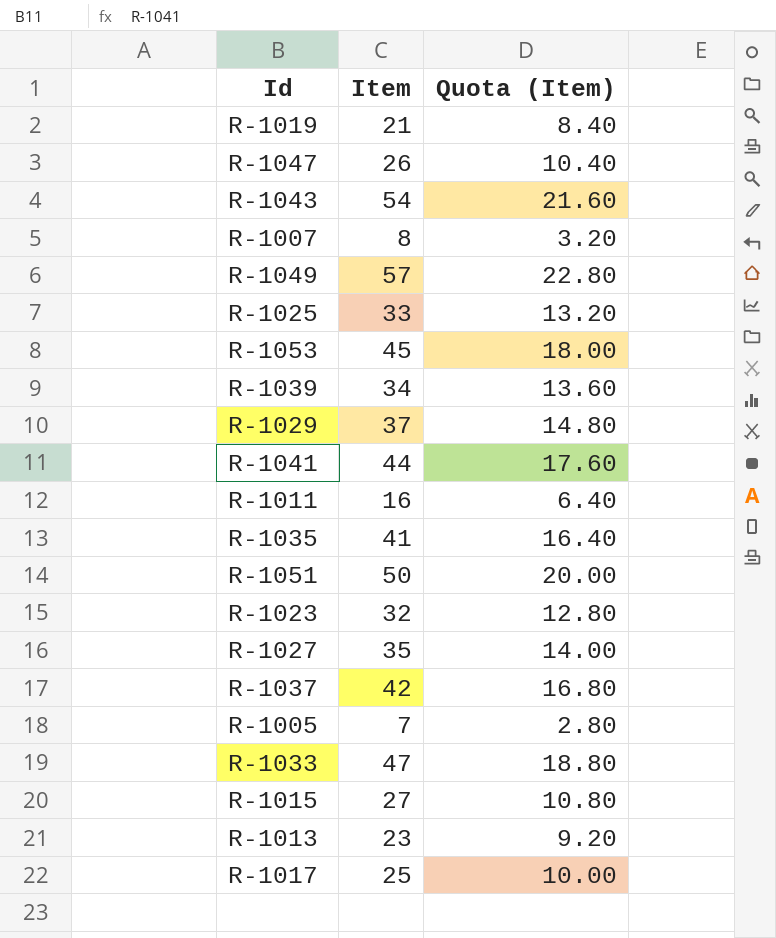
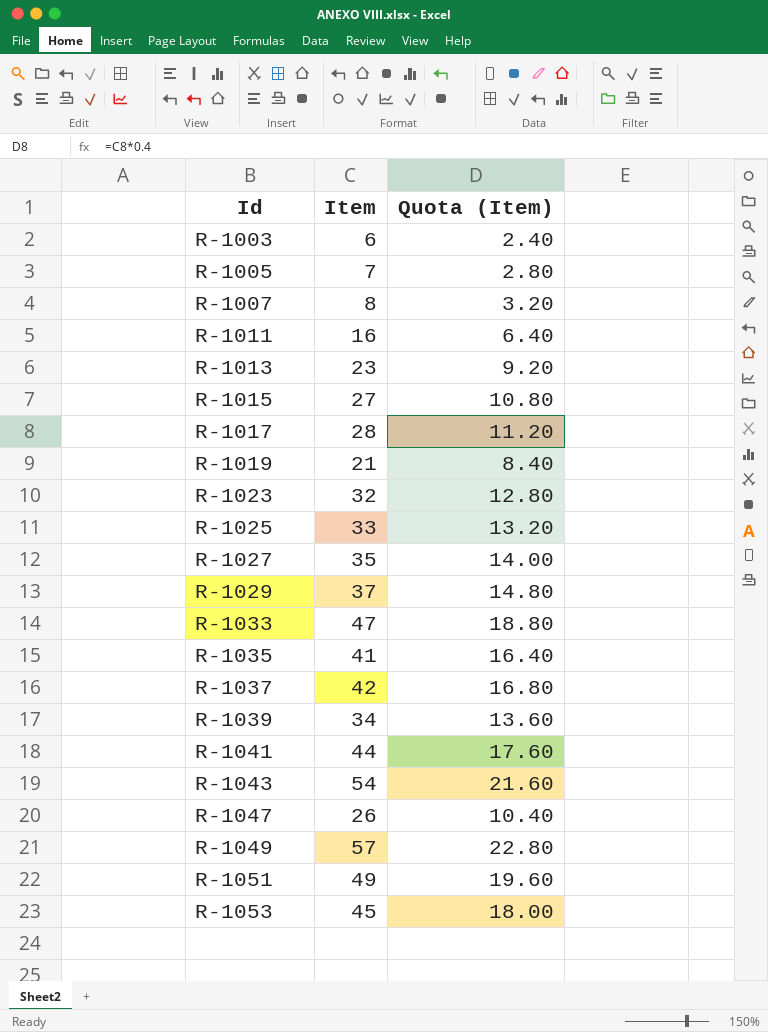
row order: none -> Id ascending
row R-1003: none -> 6 | 2.40
R-1017 | Item: 25 -> 28
R-1017 | Quota (Item): 10.00 -> 11.20
R-1051 | Item: 50 -> 49
R-1051 | Quota (Item): 20.00 -> 19.60

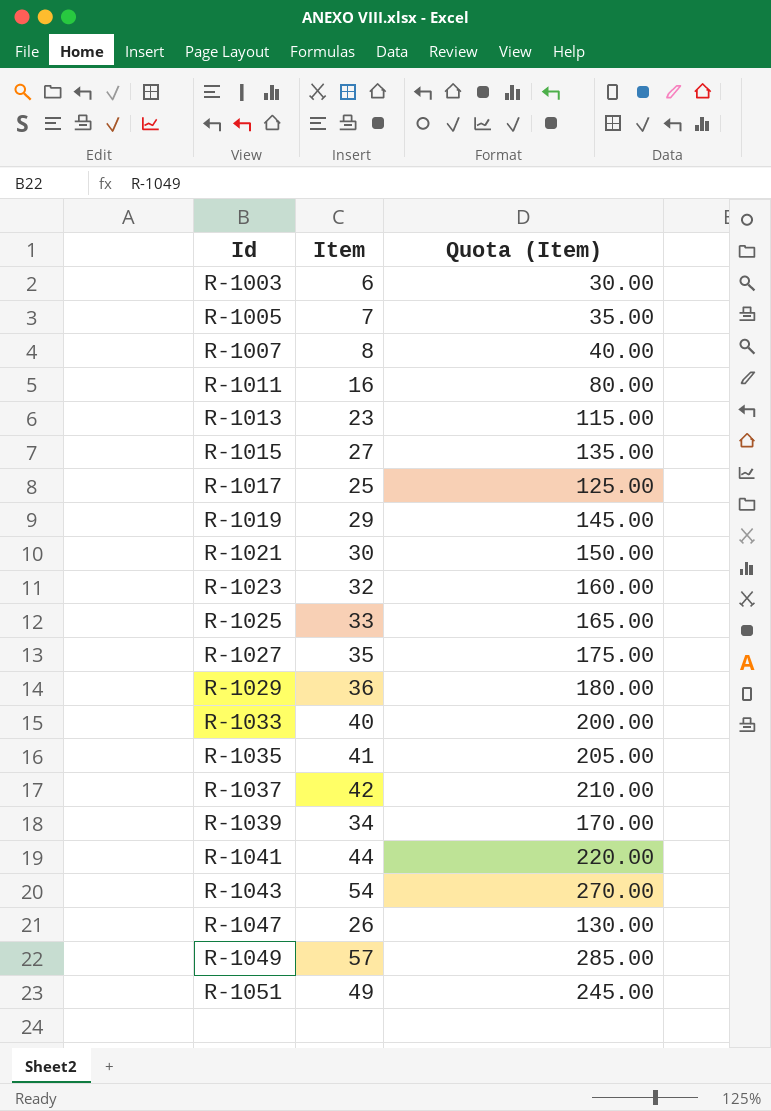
column Quota (Item) | formula: [Item] * 0.4 -> [Item] * 5
row R-1053: 45 | 18.00 -> none
R-1017 | Item: 28 -> 25
R-1019 | Item: 21 -> 29
row R-1021: none -> 30 | 150.00
R-1029 | Item: 37 -> 36
R-1033 | Item: 47 -> 40

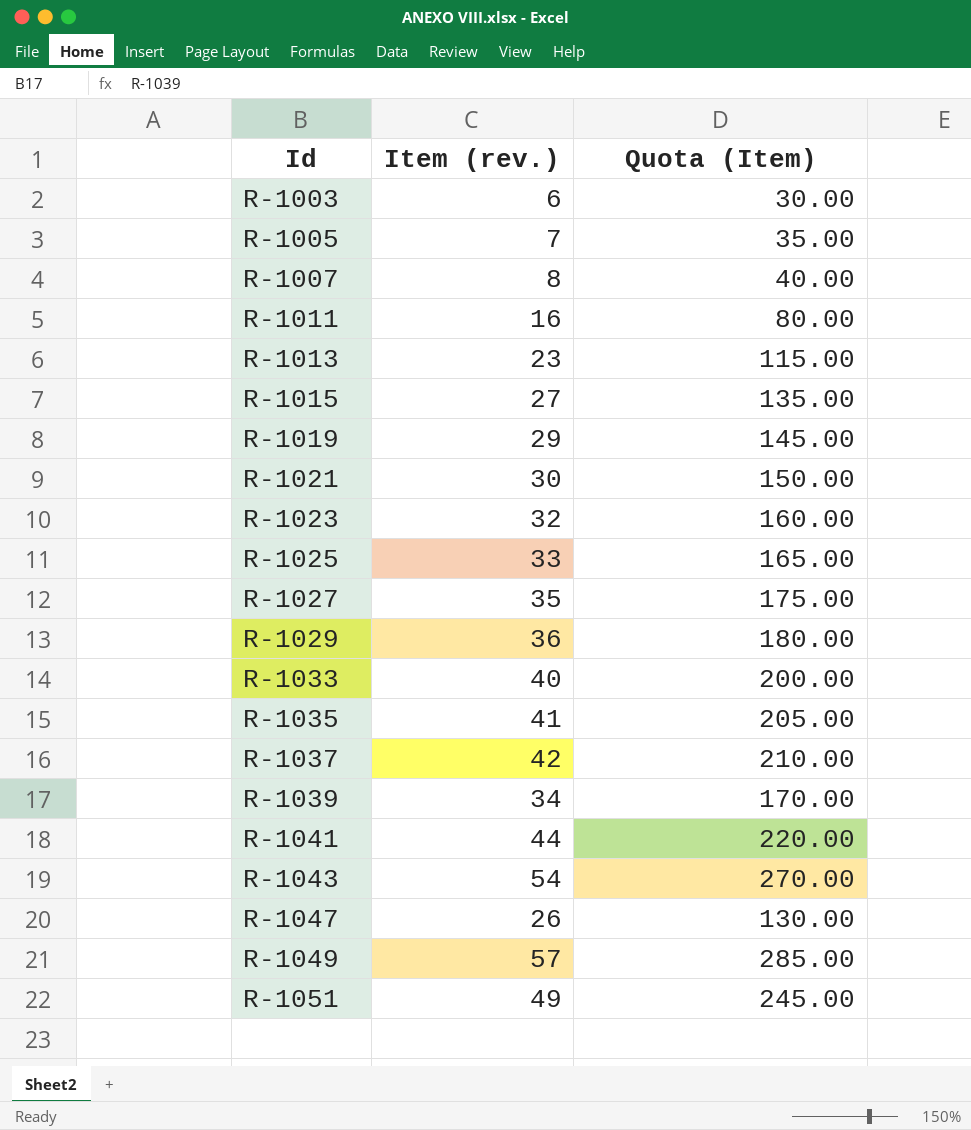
column name: Item -> Item (rev.)
row R-1017: 25 | 125.00 -> none

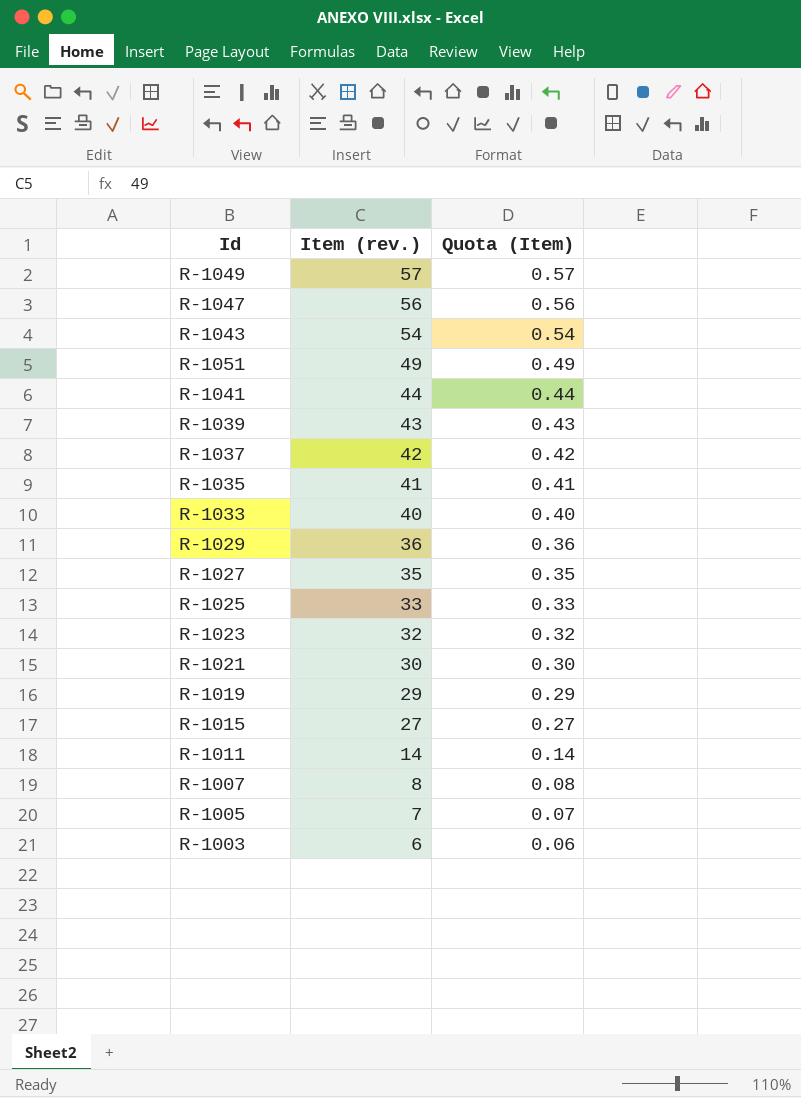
row order: Id ascending -> Item (rev.) descending
column Quota (Item) | formula: [Item (rev.)] * 5 -> [Item (rev.)] * 0.01
row R-1013: 23 | 115.00 -> none
R-1047 | Item (rev.): 26 -> 56
R-1039 | Item (rev.): 34 -> 43
R-1011 | Item (rev.): 16 -> 14

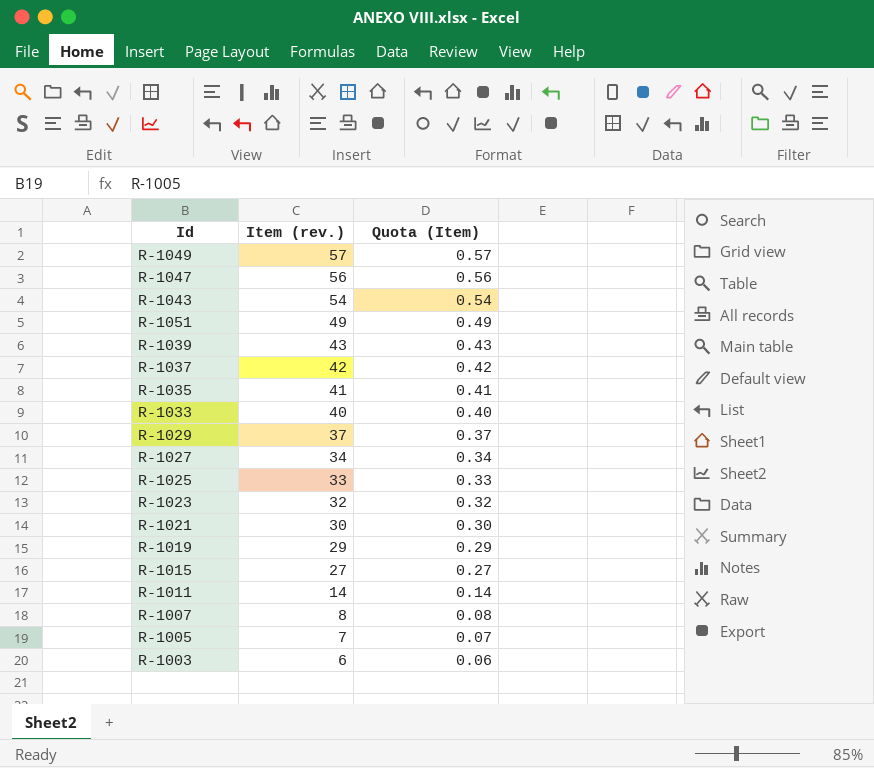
row R-1041: 44 | 0.44 -> none
R-1029 | Item (rev.): 36 -> 37
R-1029 | Quota (Item): 0.36 -> 0.37
R-1027 | Item (rev.): 35 -> 34
R-1027 | Quota (Item): 0.35 -> 0.34

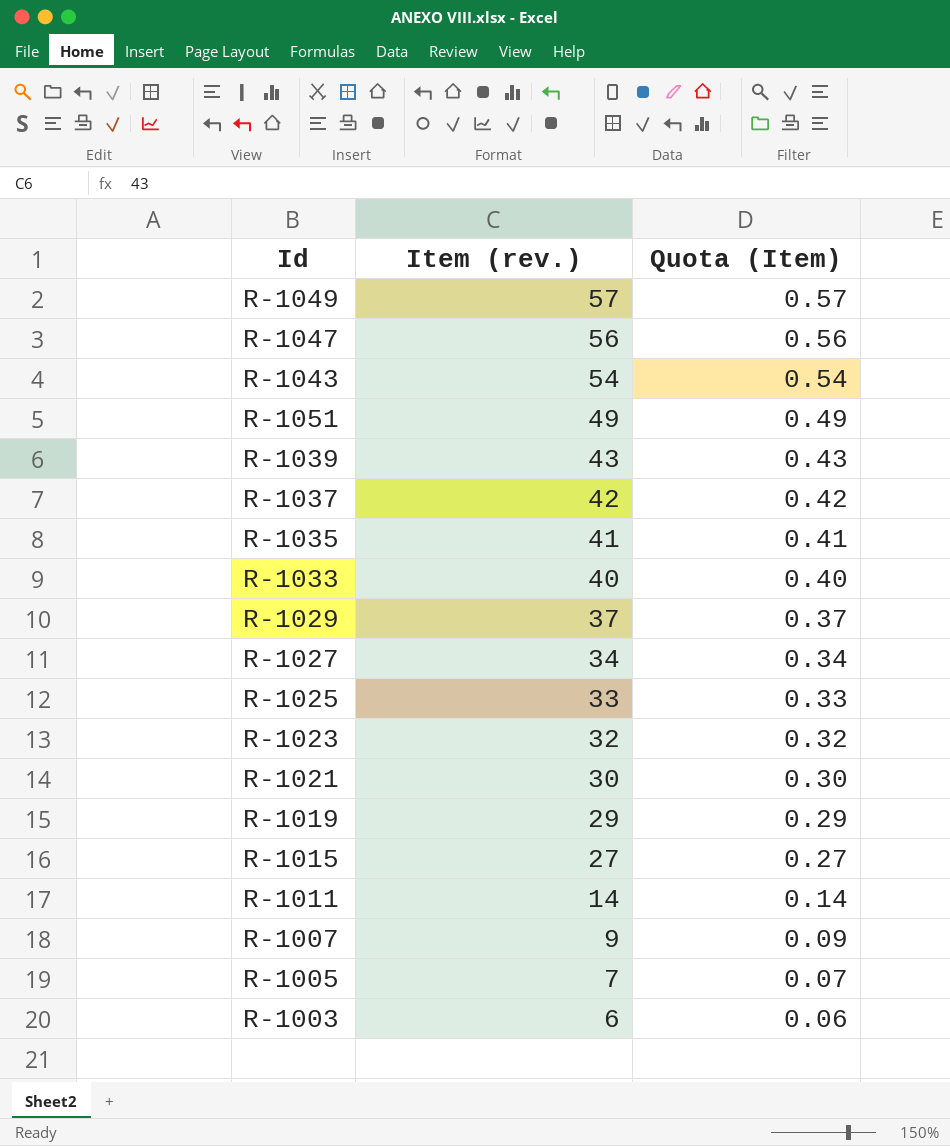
R-1007 | Item (rev.): 8 -> 9
R-1007 | Quota (Item): 0.08 -> 0.09

